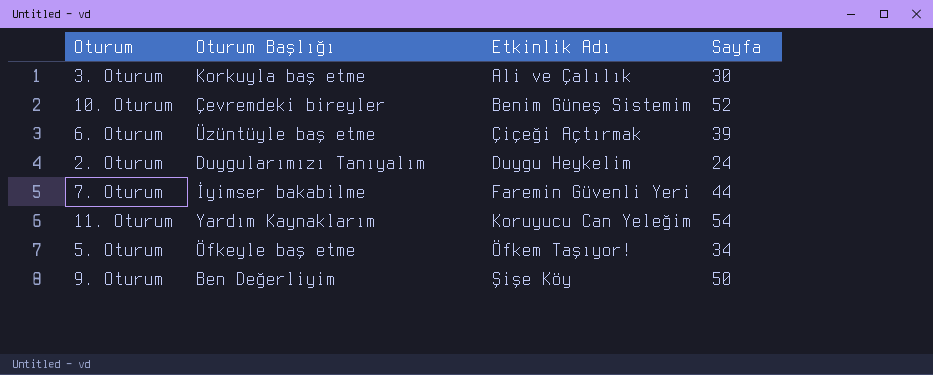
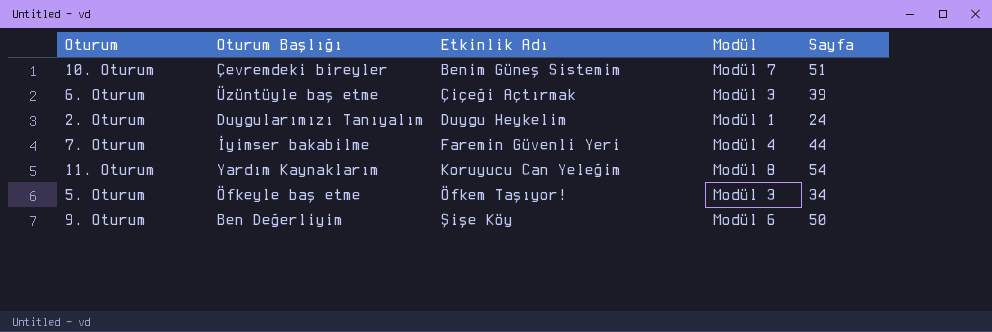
column Modül | position: none -> 4
row 3. Oturum: Korkuyla baş etme | Ali ve Çalılık | 30 -> none
10. Oturum | Sayfa: 52 -> 51

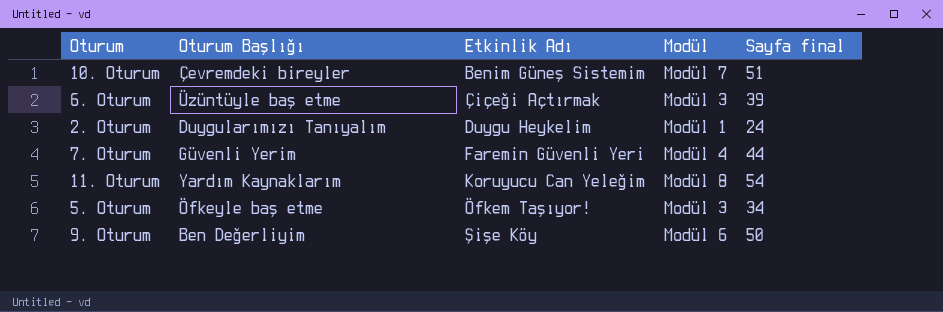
column name: Sayfa -> Sayfa final
7. Oturum | Oturum Başlığı: İyimser bakabilme -> Güvenli Yerim

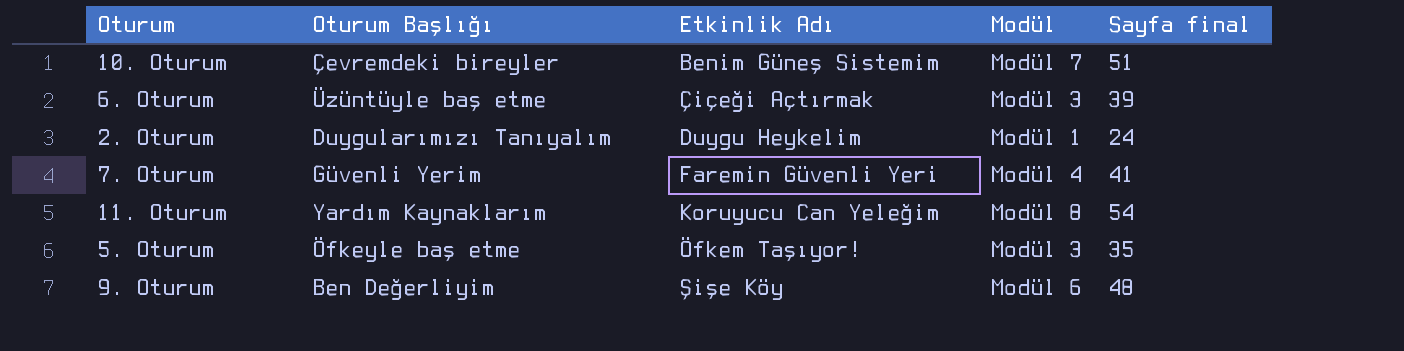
7. Oturum | Sayfa final: 44 -> 41
5. Oturum | Sayfa final: 34 -> 35
9. Oturum | Sayfa final: 50 -> 48

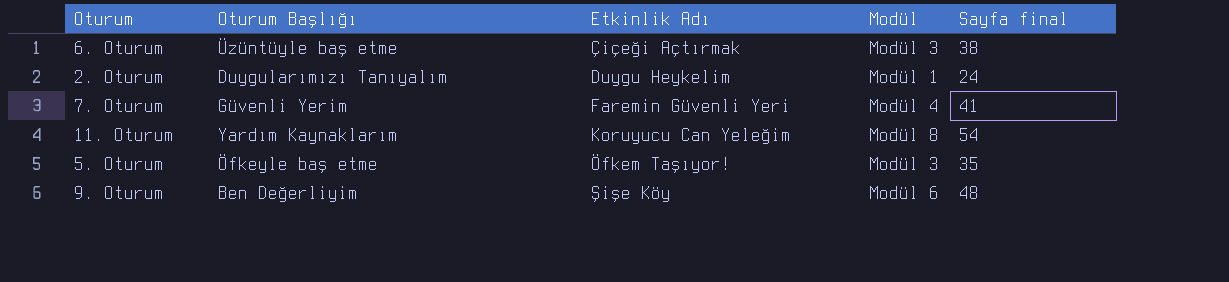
row 10. Oturum: Çevremdeki bireyler | Benim Güneş Sistemim | Modül 7 | 51 -> none
6. Oturum | Sayfa final: 39 -> 38

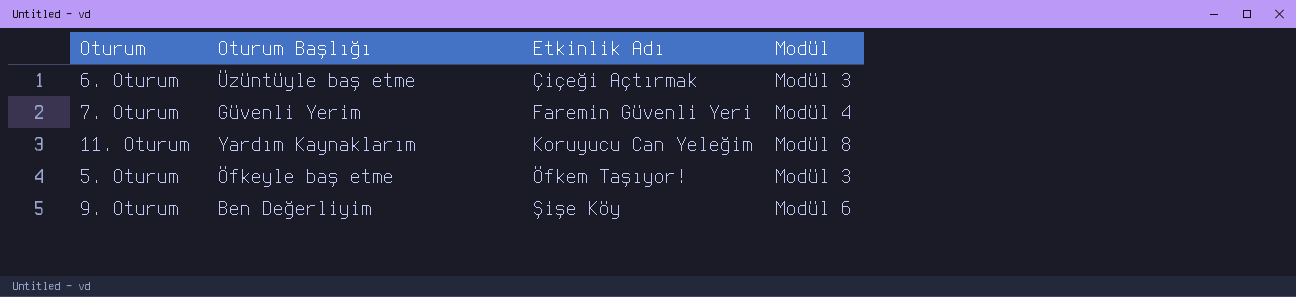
column Sayfa final | position: 5 -> none
row 2. Oturum: Duygularımızı Tanıyalım | Duygu Heykelim | Modül 1 | 24 -> none

